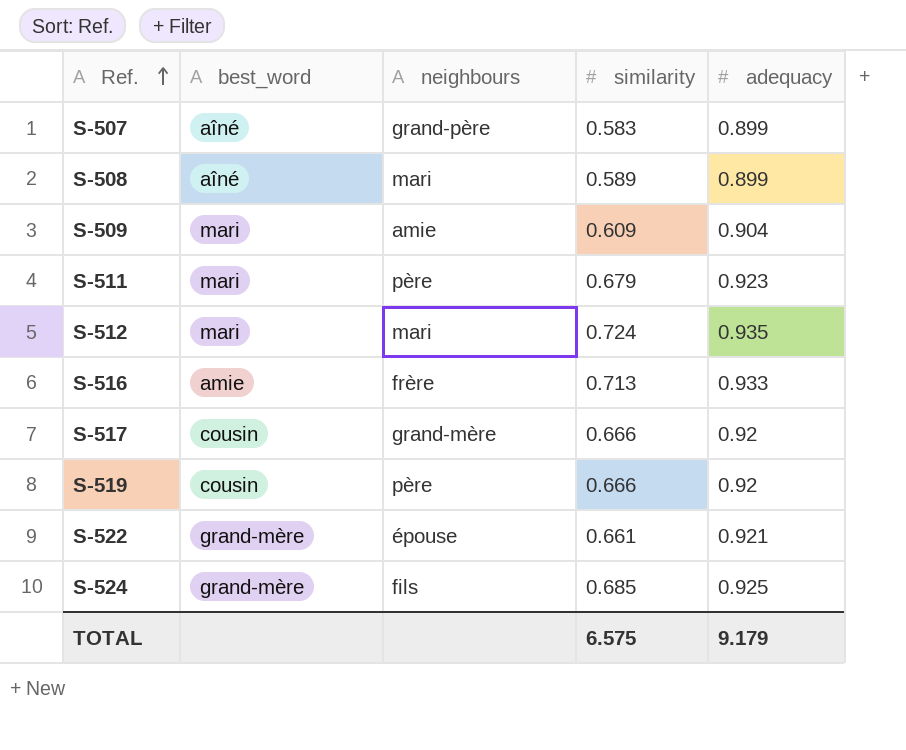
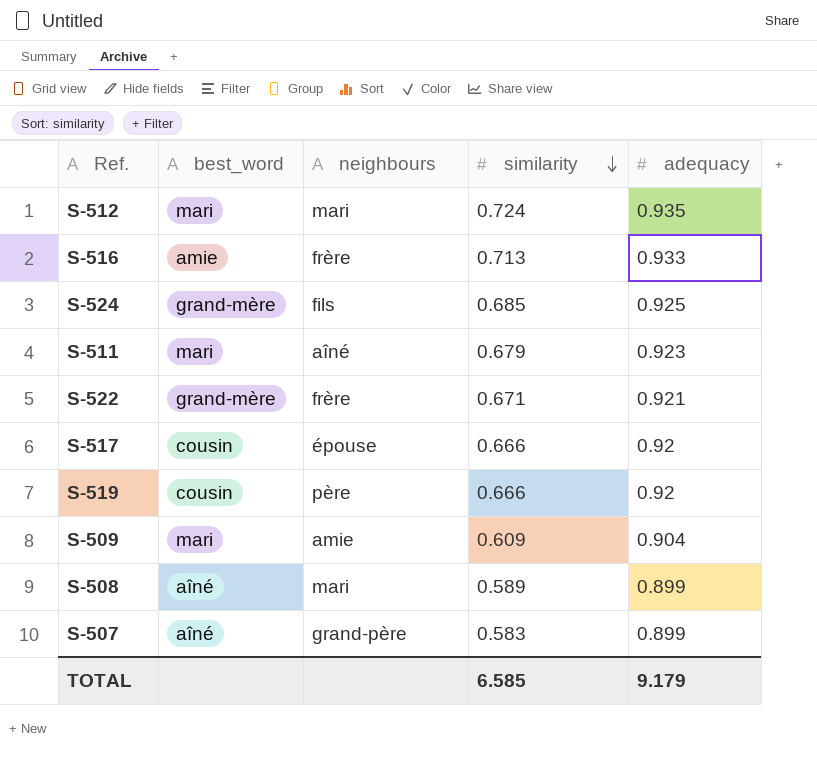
row order: Ref. ascending -> similarity descending
S-511 | neighbours: père -> aîné
S-522 | neighbours: épouse -> frère
S-522 | similarity: 0.661 -> 0.671
S-517 | neighbours: grand-mère -> épouse
TOTAL | similarity: 6.575 -> 6.585

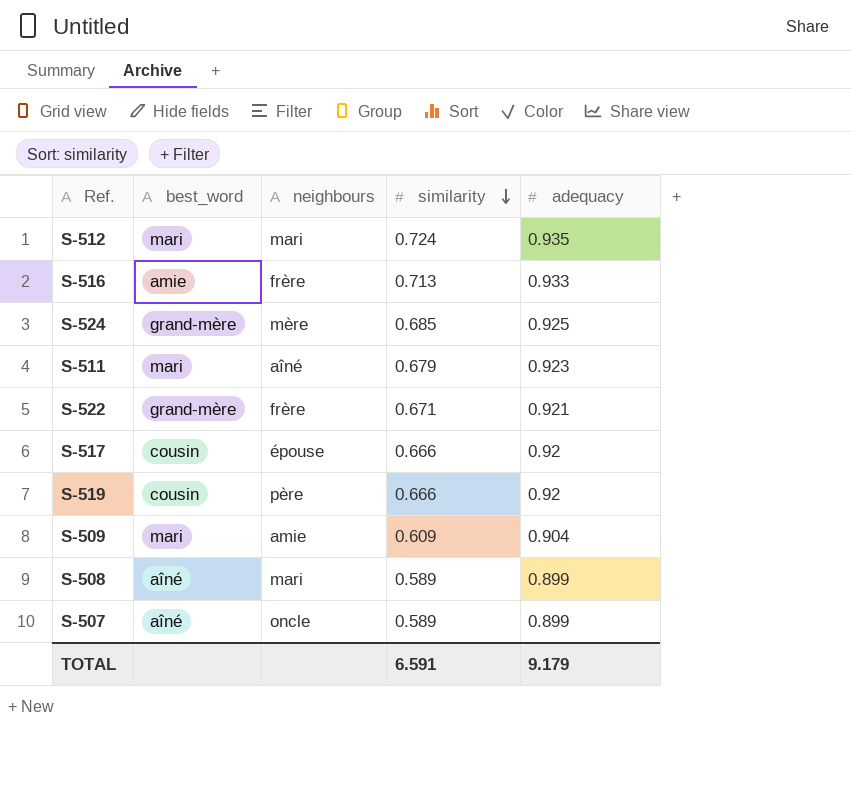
S-524 | neighbours: fils -> mère
S-507 | neighbours: grand-père -> oncle
S-507 | similarity: 0.583 -> 0.589
TOTAL | similarity: 6.585 -> 6.591

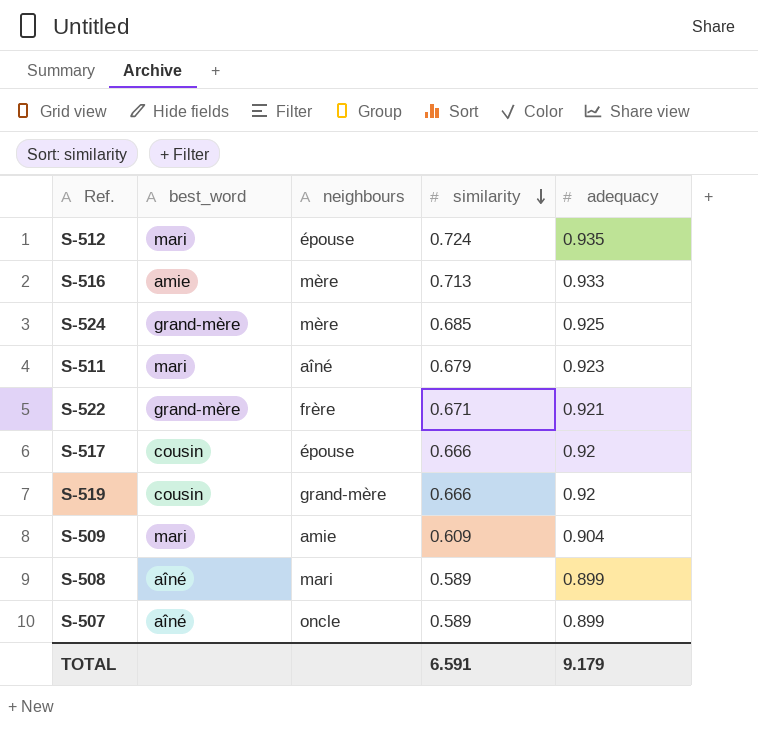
S-512 | neighbours: mari -> épouse
S-516 | neighbours: frère -> mère
S-519 | neighbours: père -> grand-mère

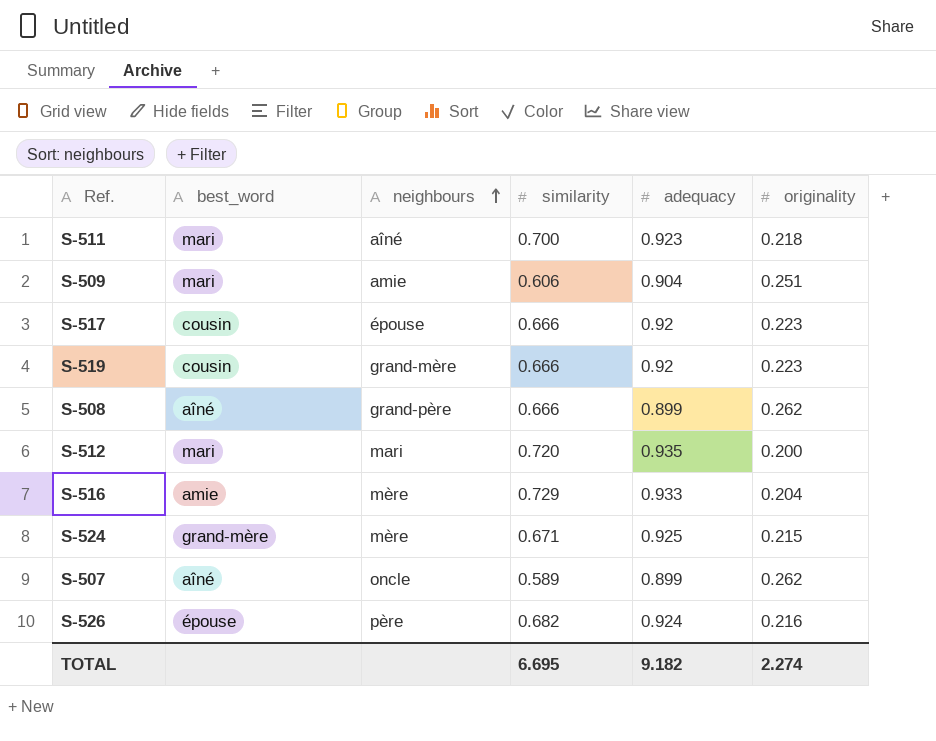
row order: similarity descending -> neighbours ascending
column originality | position: none -> 6
row S-522: grand-mère | frère | 0.671 | 0.921 -> none
S-511 | similarity: 0.679 -> 0.700
S-509 | similarity: 0.609 -> 0.606
S-508 | neighbours: mari -> grand-père
S-508 | similarity: 0.589 -> 0.666
S-512 | neighbours: épouse -> mari
S-512 | similarity: 0.724 -> 0.720
S-516 | similarity: 0.713 -> 0.729
S-524 | similarity: 0.685 -> 0.671
row S-526: none -> épouse | père | 0.682 | 0.924 | 0.216
TOTAL | similarity: 6.591 -> 6.695
TOTAL | adequacy: 9.179 -> 9.182

